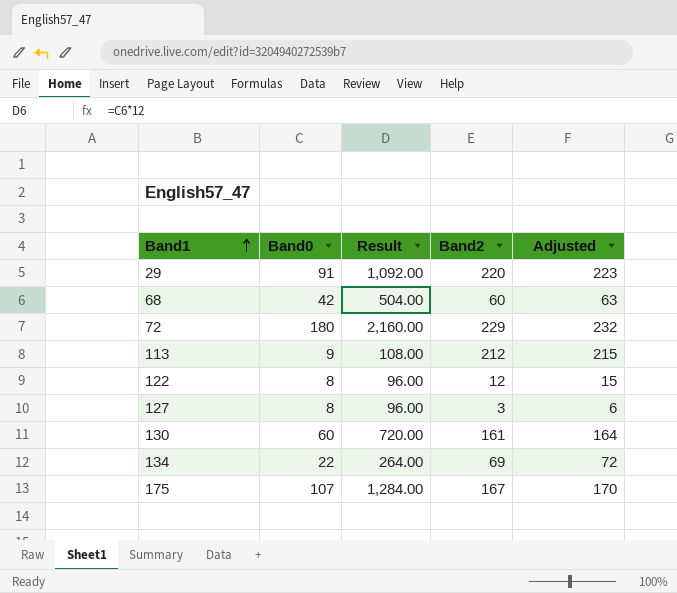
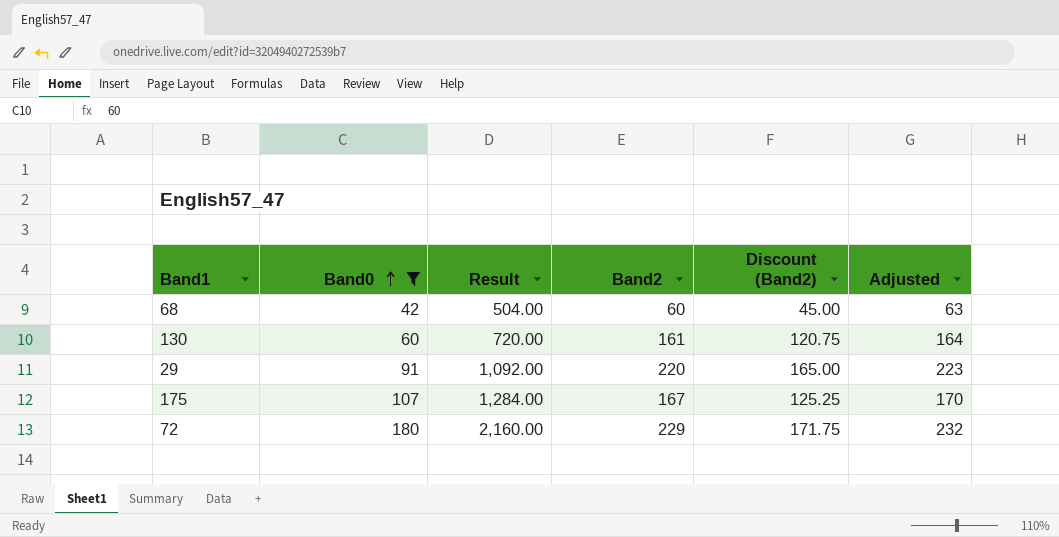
filter: none -> Band0 >= 42
row order: Band1 ascending -> Band0 ascending
column Discount (Band2) | formula: none -> [Band2] * 0.75

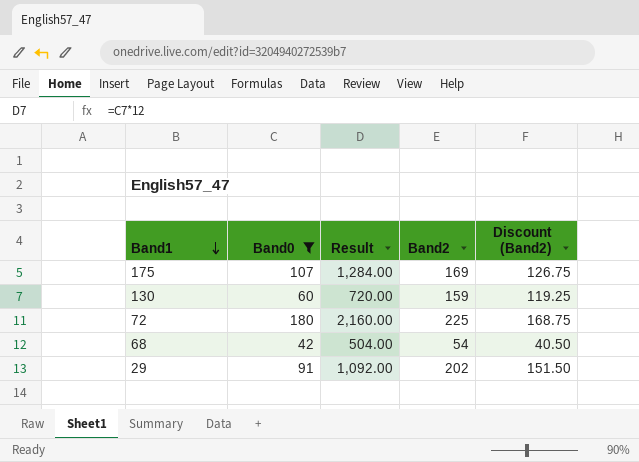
row order: Band0 ascending -> Band1 descending
column Adjusted | formula: [Band2] + 3 -> none
175 | Band2: 167 -> 169
175 | Discount (Band2): 125.25 -> 126.75
130 | Band2: 161 -> 159
130 | Discount (Band2): 120.75 -> 119.25
72 | Band2: 229 -> 225
72 | Discount (Band2): 171.75 -> 168.75
68 | Band2: 60 -> 54
68 | Discount (Band2): 45.00 -> 40.50
29 | Band2: 220 -> 202
29 | Discount (Band2): 165.00 -> 151.50

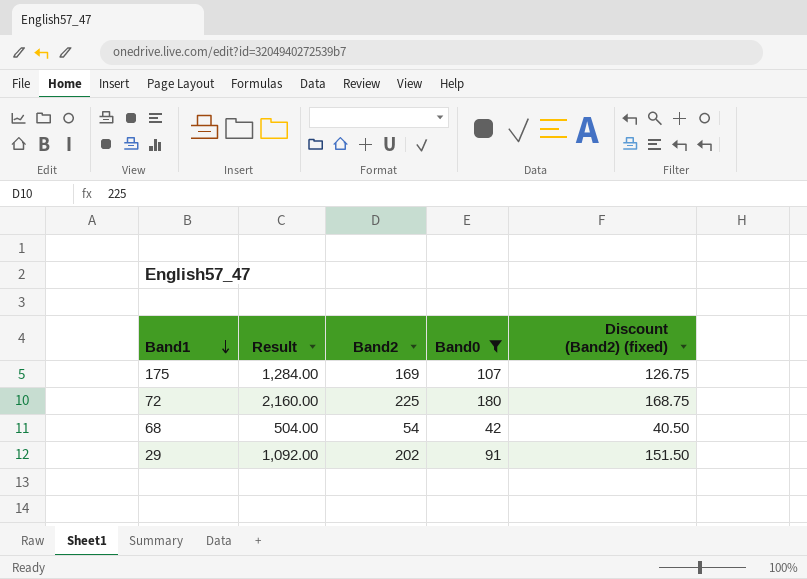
column Band0 | position: 2 -> 4
column name: Discount (Band2) -> Discount (Band2) (fixed)
row 130: 60 | 720.00 | 159 | 119.25 -> none

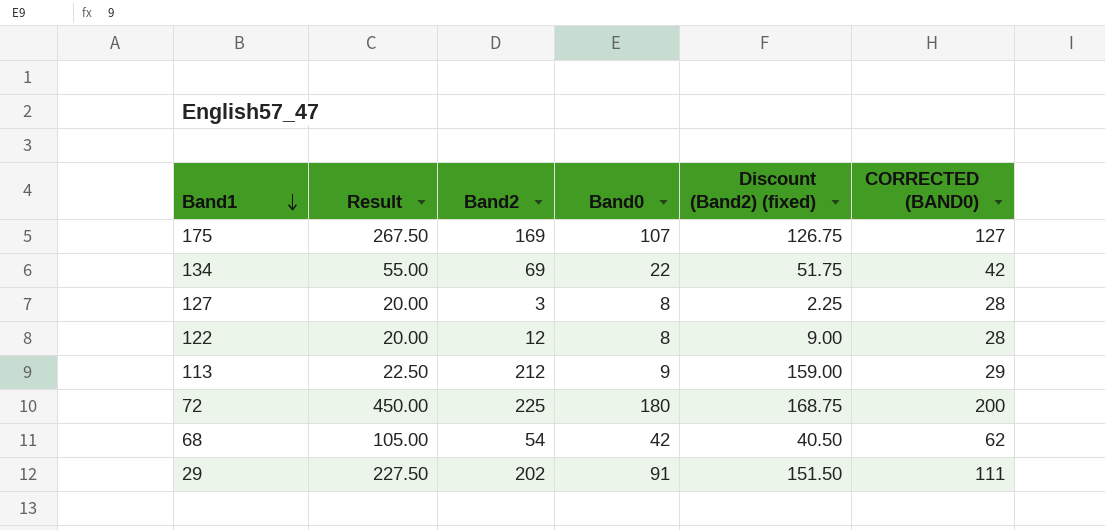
filter: Band0 >= 42 -> none
column Result | formula: [Band0] * 12 -> [Band0] * 2.5
column CORRECTED (BAND0) | formula: none -> [Band0] + 20

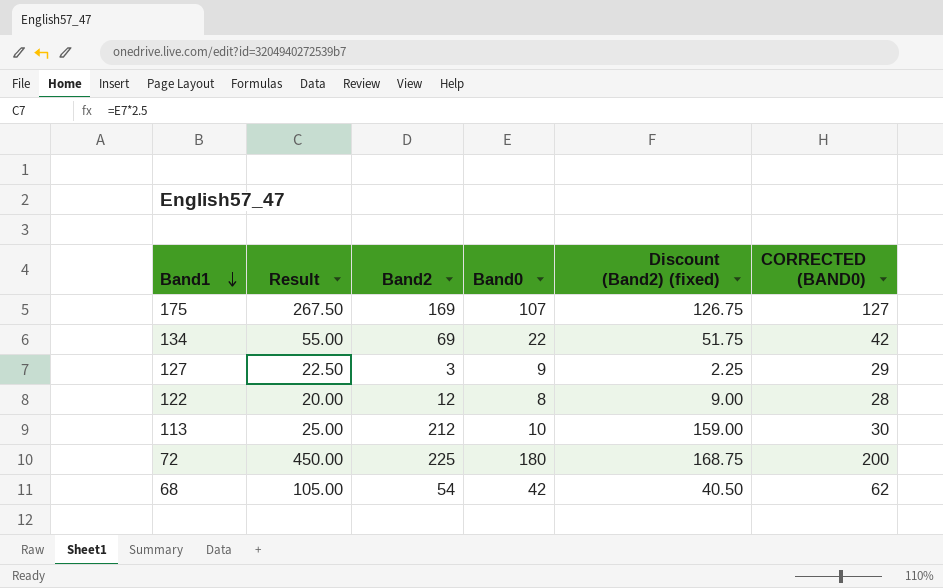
row 29: 227.50 | 202 | 91 | 151.50 | 111 -> none
127 | Result: 20.00 -> 22.50
127 | Band0: 8 -> 9
127 | CORRECTED (BAND0): 28 -> 29
113 | Result: 22.50 -> 25.00
113 | Band0: 9 -> 10
113 | CORRECTED (BAND0): 29 -> 30

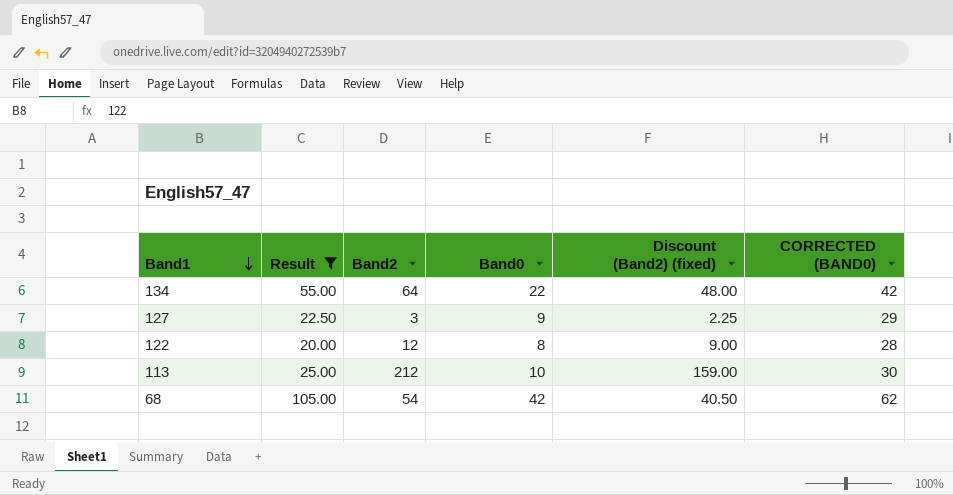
filter: none -> Result <= 105.00
134 | Band2: 69 -> 64
134 | Discount (Band2) (fixed): 51.75 -> 48.00

